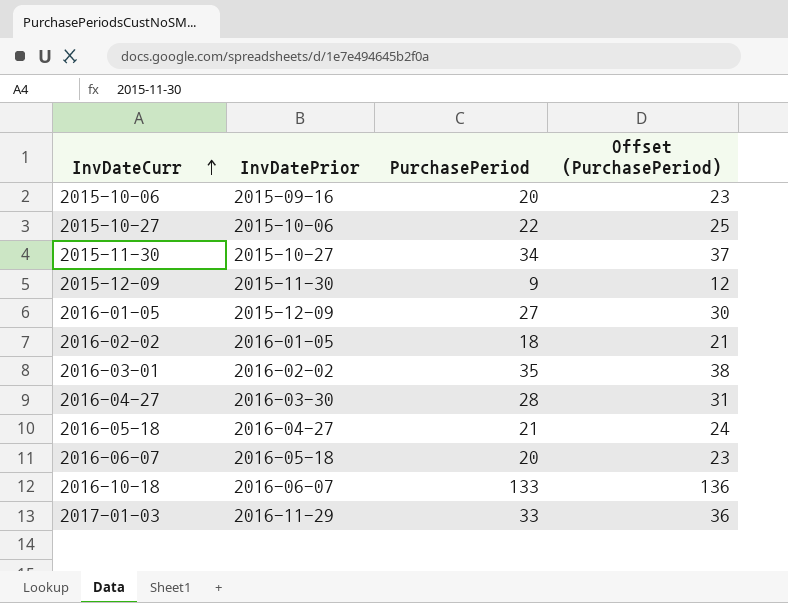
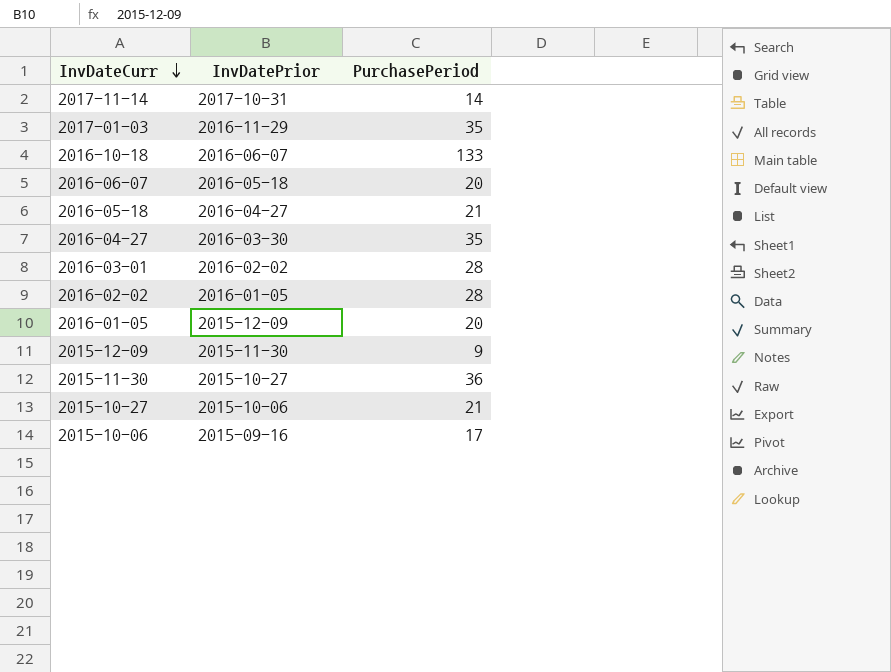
row order: InvDateCurr ascending -> InvDateCurr descending
column Offset (PurchasePeriod) | formula: [PurchasePeriod] + 3 -> none
row 2017-11-14: none -> 2017-10-31 | 14
2017-01-03 | PurchasePeriod: 33 -> 35
2016-04-27 | PurchasePeriod: 28 -> 35
2016-03-01 | PurchasePeriod: 35 -> 28
2016-02-02 | PurchasePeriod: 18 -> 28
2016-01-05 | PurchasePeriod: 27 -> 20
2015-11-30 | PurchasePeriod: 34 -> 36
2015-10-27 | PurchasePeriod: 22 -> 21
2015-10-06 | PurchasePeriod: 20 -> 17

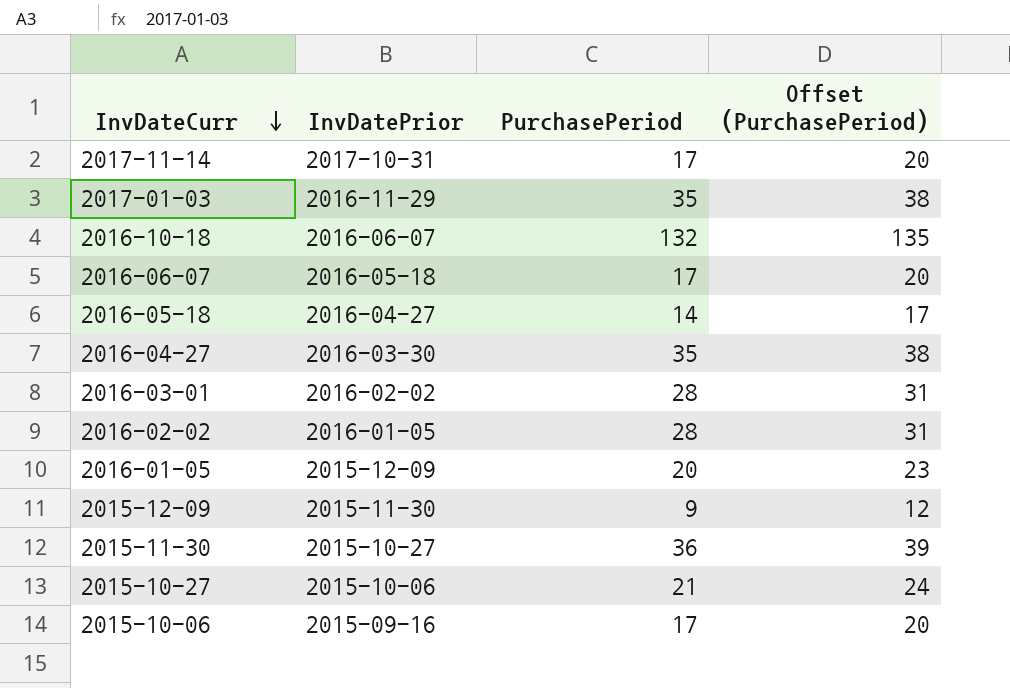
column Offset (PurchasePeriod) | formula: none -> [PurchasePeriod] + 3
2017-11-14 | PurchasePeriod: 14 -> 17
2016-10-18 | PurchasePeriod: 133 -> 132
2016-06-07 | PurchasePeriod: 20 -> 17
2016-05-18 | PurchasePeriod: 21 -> 14

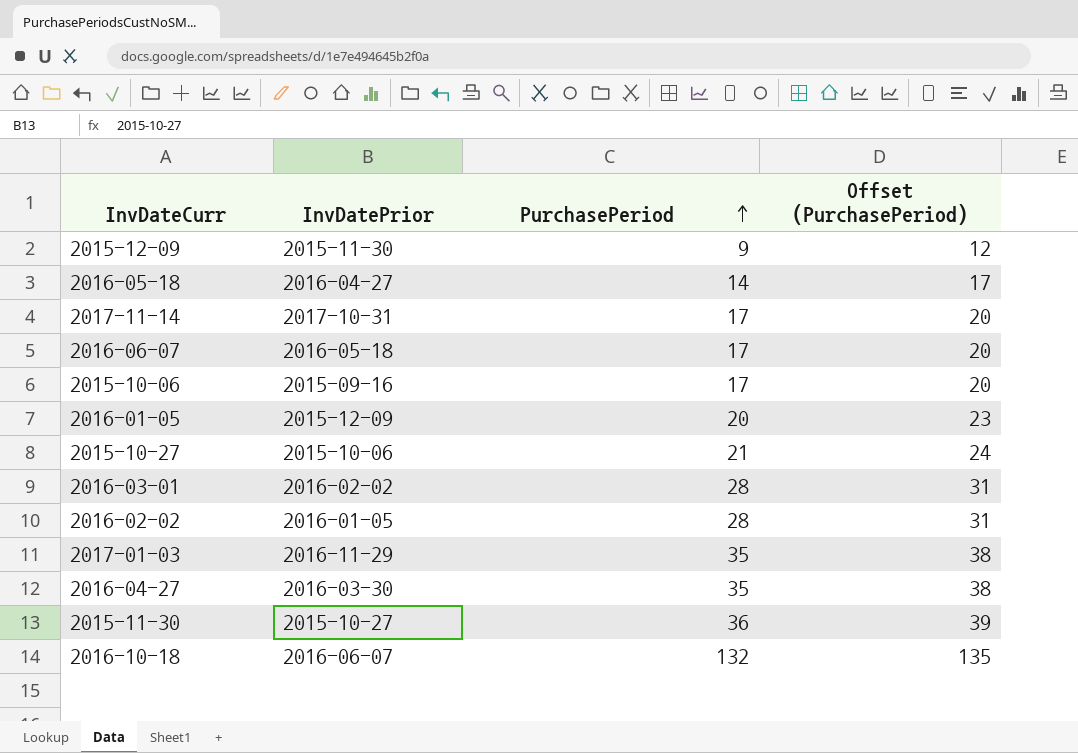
row order: InvDateCurr descending -> PurchasePeriod ascending

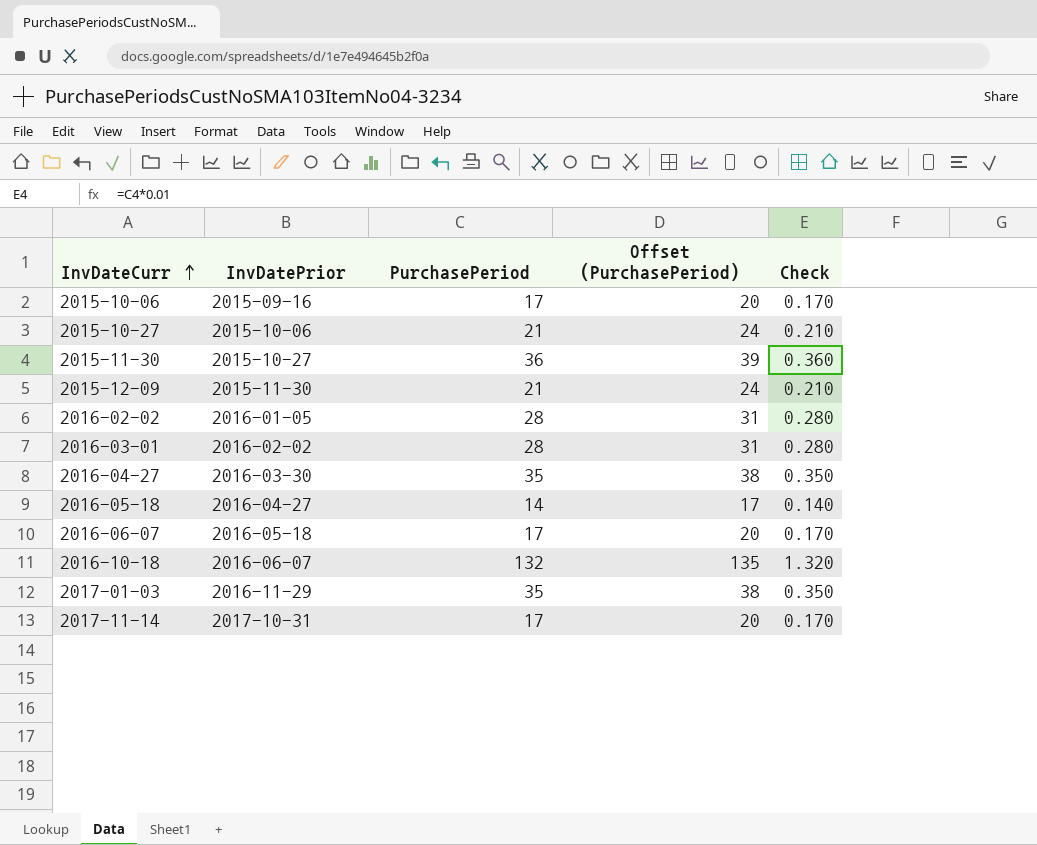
row order: PurchasePeriod ascending -> InvDateCurr ascending
column Check | formula: none -> [PurchasePeriod] * 0.01
row 2016-01-05: 2015-12-09 | 20 | 23 -> none
2015-12-09 | PurchasePeriod: 9 -> 21
2015-12-09 | Offset (PurchasePeriod): 12 -> 24

